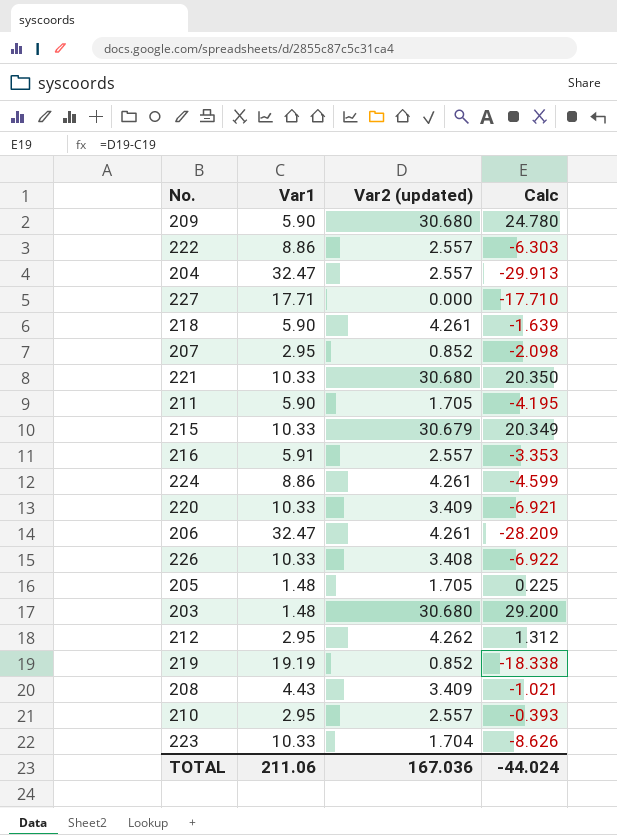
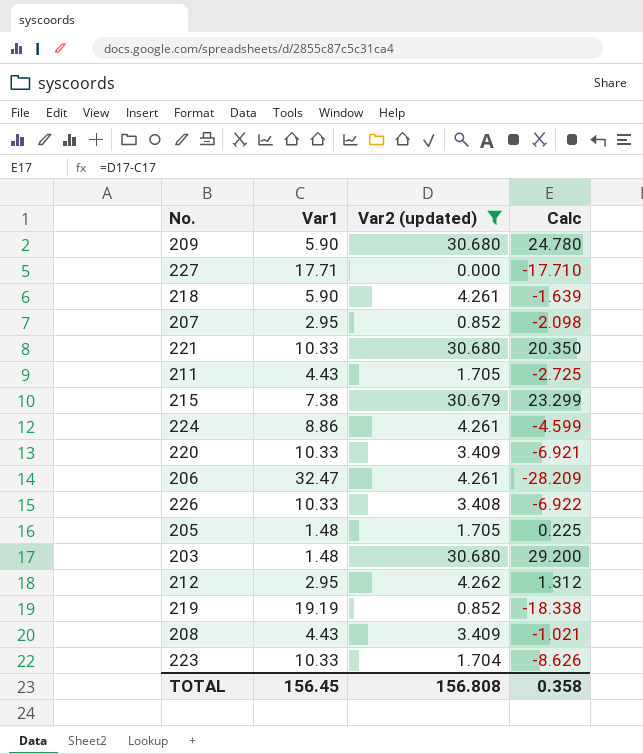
filter: none -> Var2 (updated) != 2.557
211 | Var1: 5.90 -> 4.43
211 | Calc: -4.195 -> -2.725
215 | Var1: 10.33 -> 7.38
215 | Calc: 20.349 -> 23.299
TOTAL | Var1: 211.06 -> 156.45
TOTAL | Var2 (updated): 167.036 -> 156.808
TOTAL | Calc: -44.024 -> 0.358

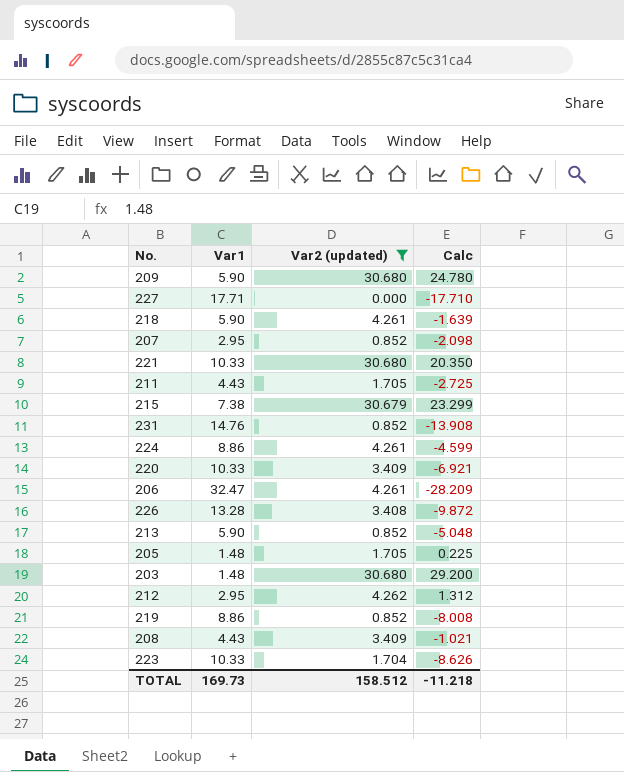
row 231: none -> 14.76 | 0.852 | -13.908
226 | Var1: 10.33 -> 13.28
226 | Calc: -6.922 -> -9.872
row 213: none -> 5.90 | 0.852 | -5.048
219 | Var1: 19.19 -> 8.86
219 | Calc: -18.338 -> -8.008
TOTAL | Var1: 156.45 -> 169.73
TOTAL | Var2 (updated): 156.808 -> 158.512
TOTAL | Calc: 0.358 -> -11.218

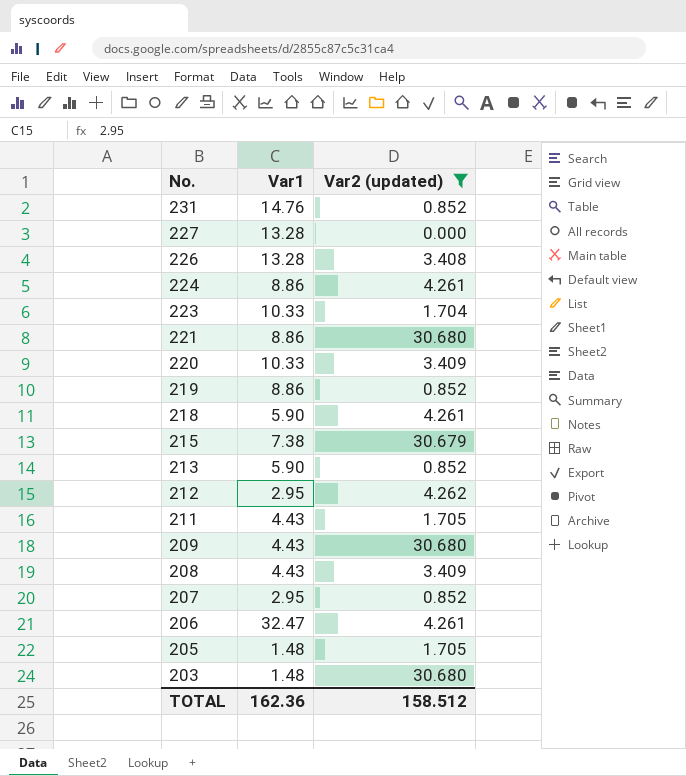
row order: none -> No. descending
column Calc | formula: [Var2 (updated)] - [Var1] -> none
227 | Var1: 17.71 -> 13.28
221 | Var1: 10.33 -> 8.86
209 | Var1: 5.90 -> 4.43
TOTAL | Var1: 169.73 -> 162.36

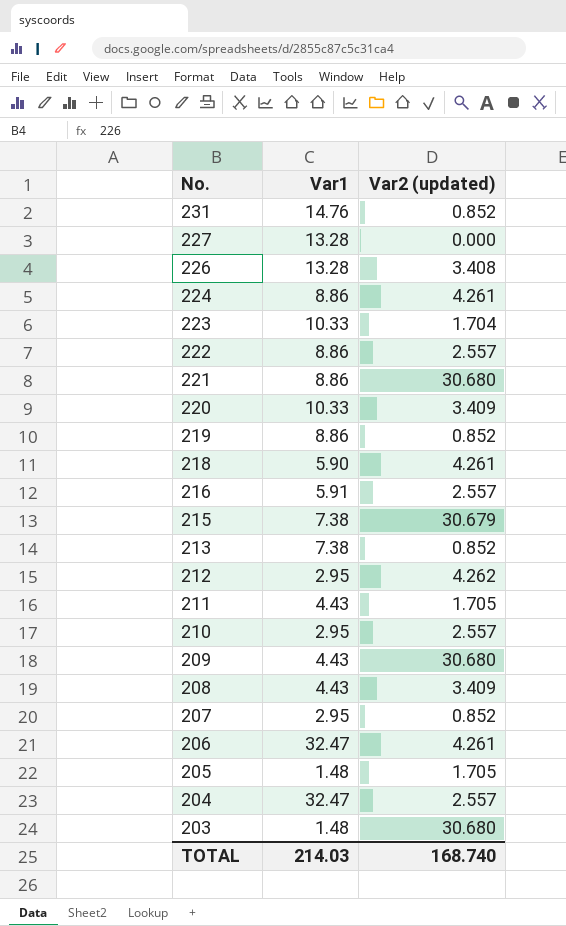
filter: Var2 (updated) != 2.557 -> none
213 | Var1: 5.90 -> 7.38
TOTAL | Var1: 162.36 -> 214.03
TOTAL | Var2 (updated): 158.512 -> 168.740

